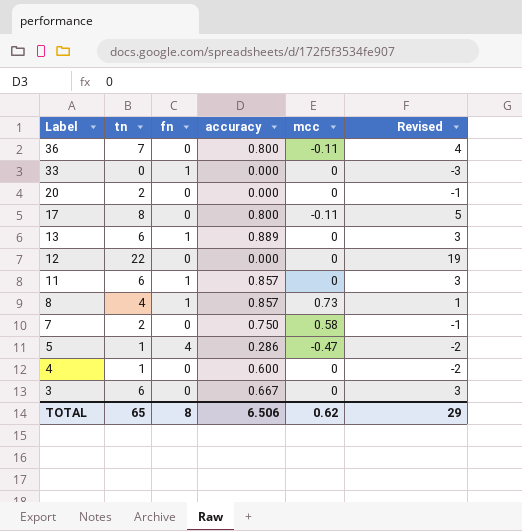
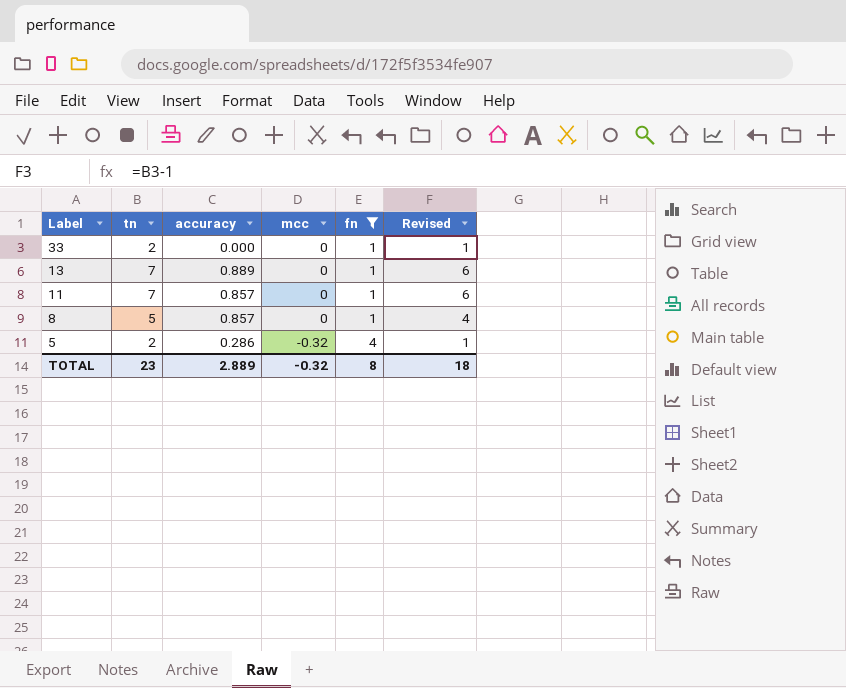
filter: none -> fn != 0
column fn | position: 3 -> 5
column Revised | formula: [tn] - 3 -> [tn] - 1
33 | tn: 0 -> 2
13 | tn: 6 -> 7
11 | tn: 6 -> 7
8 | tn: 4 -> 5
8 | mcc: 0.73 -> 0
5 | tn: 1 -> 2
5 | mcc: -0.47 -> -0.32
TOTAL | tn: 65 -> 23
TOTAL | accuracy: 6.506 -> 2.889
TOTAL | mcc: 0.62 -> -0.32
TOTAL | Revised: 29 -> 18

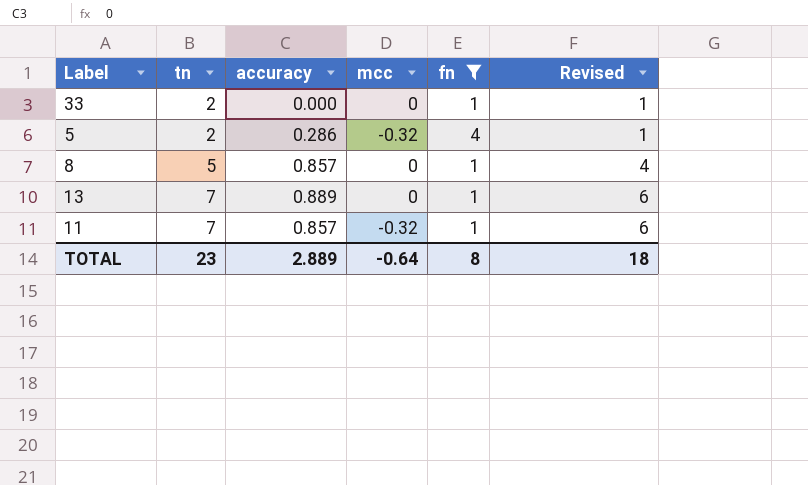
row order: Label descending -> tn ascending
11 | mcc: 0 -> -0.32
TOTAL | mcc: -0.32 -> -0.64

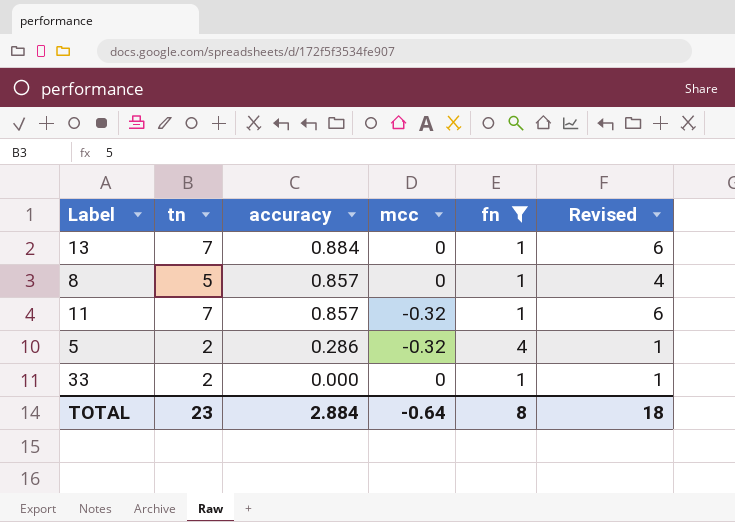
row order: tn ascending -> accuracy descending
13 | accuracy: 0.889 -> 0.884
TOTAL | accuracy: 2.889 -> 2.884

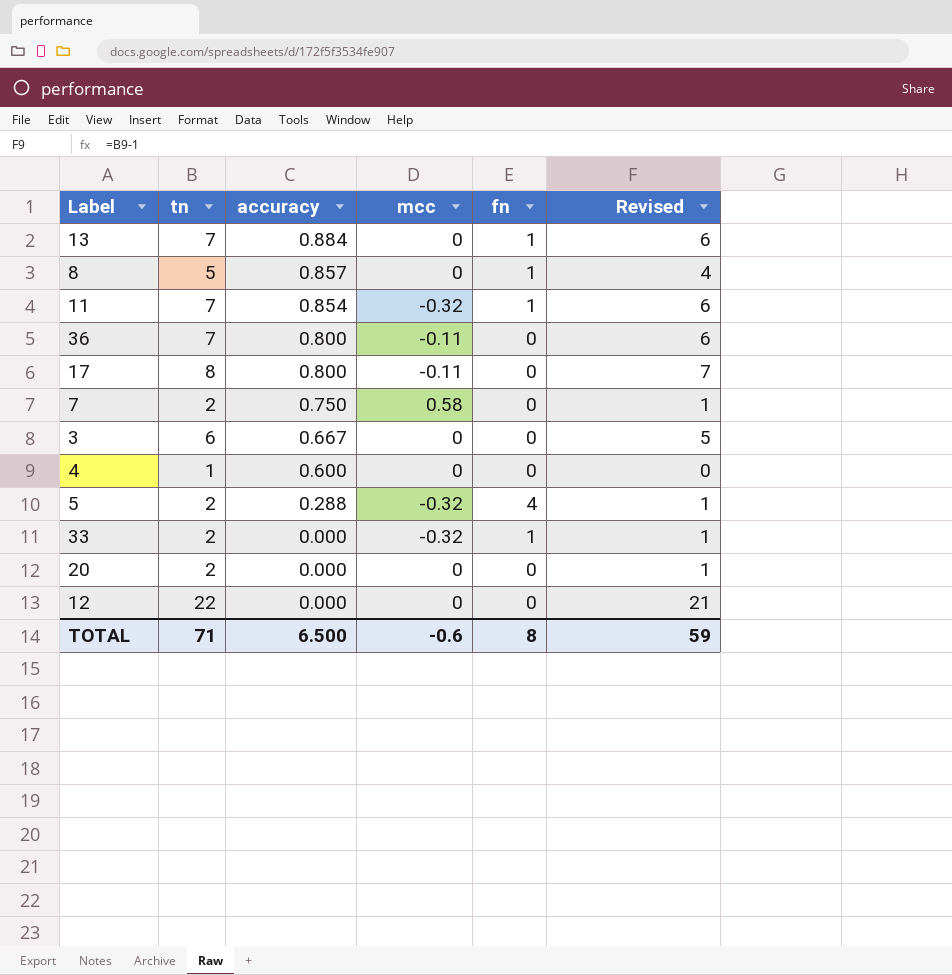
filter: fn != 0 -> none
11 | accuracy: 0.857 -> 0.854
5 | accuracy: 0.286 -> 0.288
33 | mcc: 0 -> -0.32
TOTAL | tn: 23 -> 71
TOTAL | accuracy: 2.884 -> 6.500
TOTAL | mcc: -0.64 -> -0.6
TOTAL | Revised: 18 -> 59

